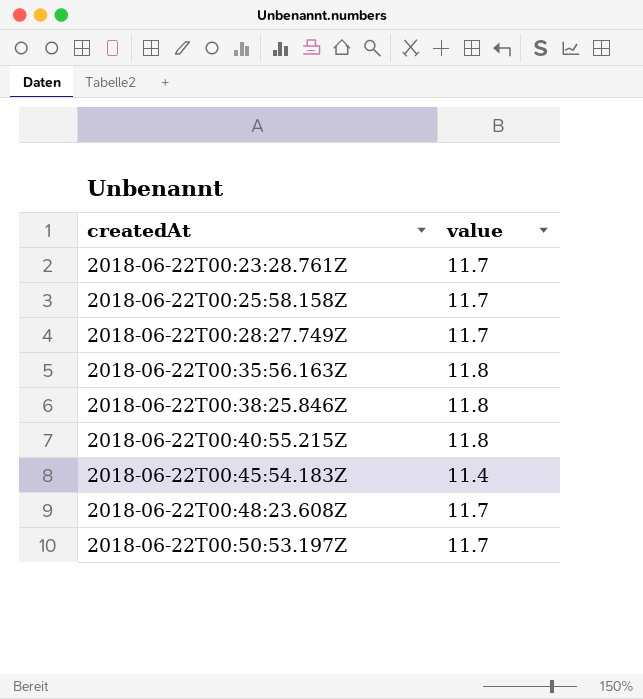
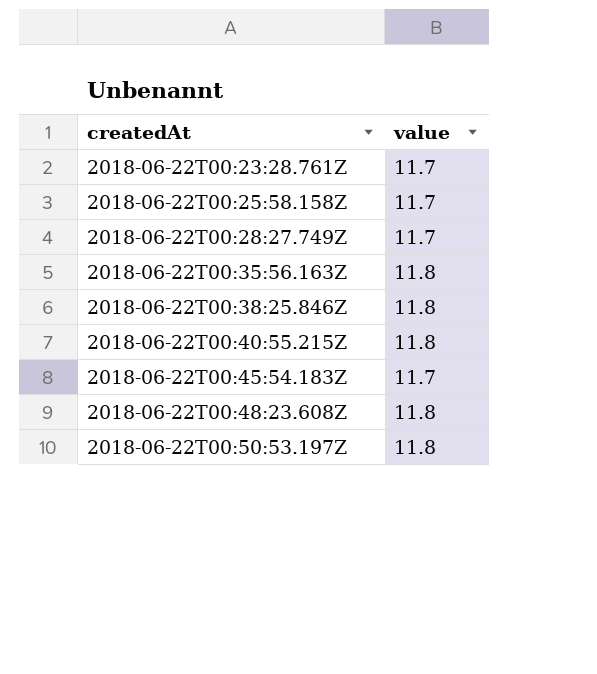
2018-06-22T00:45:54.183Z | value: 11.4 -> 11.7
2018-06-22T00:48:23.608Z | value: 11.7 -> 11.8
2018-06-22T00:50:53.197Z | value: 11.7 -> 11.8

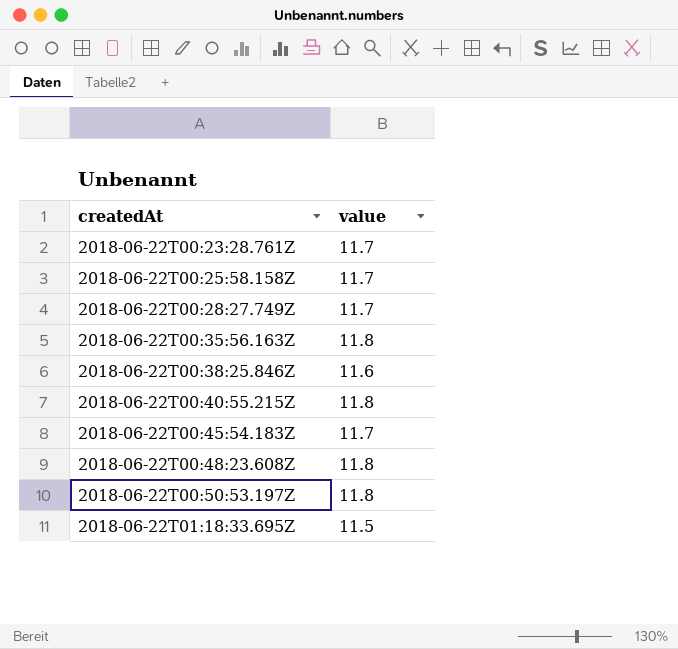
2018-06-22T00:38:25.846Z | value: 11.8 -> 11.6
row 2018-06-22T01:18:33.695Z: none -> 11.5

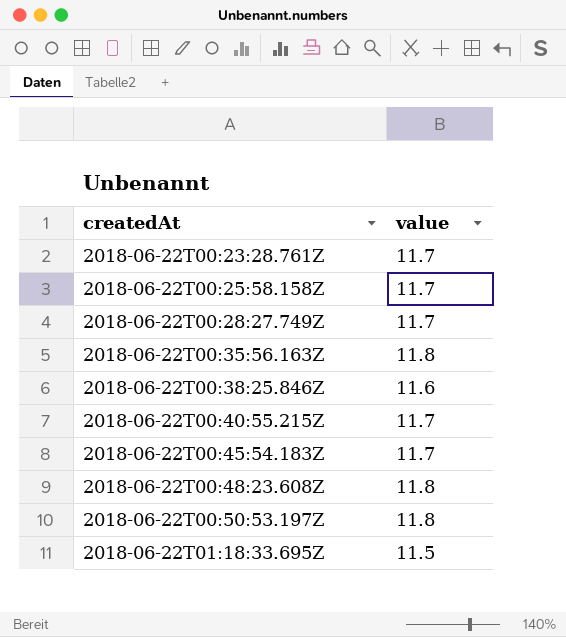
2018-06-22T00:40:55.215Z | value: 11.8 -> 11.7

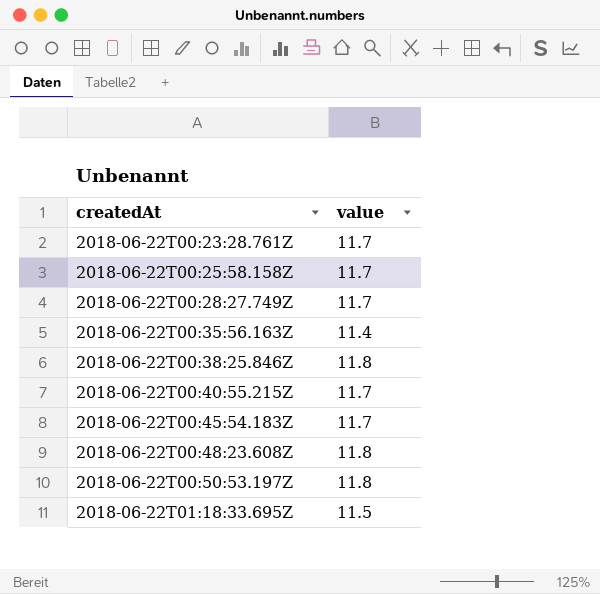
2018-06-22T00:35:56.163Z | value: 11.8 -> 11.4
2018-06-22T00:38:25.846Z | value: 11.6 -> 11.8

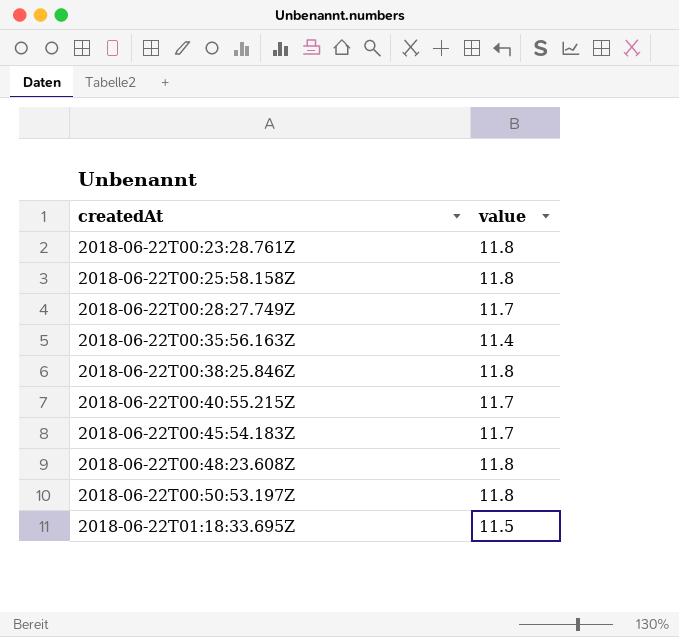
2018-06-22T00:23:28.761Z | value: 11.7 -> 11.8
2018-06-22T00:25:58.158Z | value: 11.7 -> 11.8

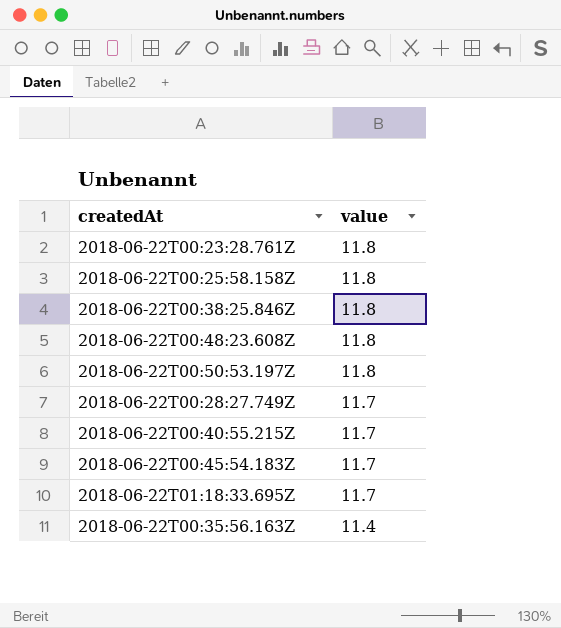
row order: createdAt ascending -> value descending
2018-06-22T01:18:33.695Z | value: 11.5 -> 11.7

